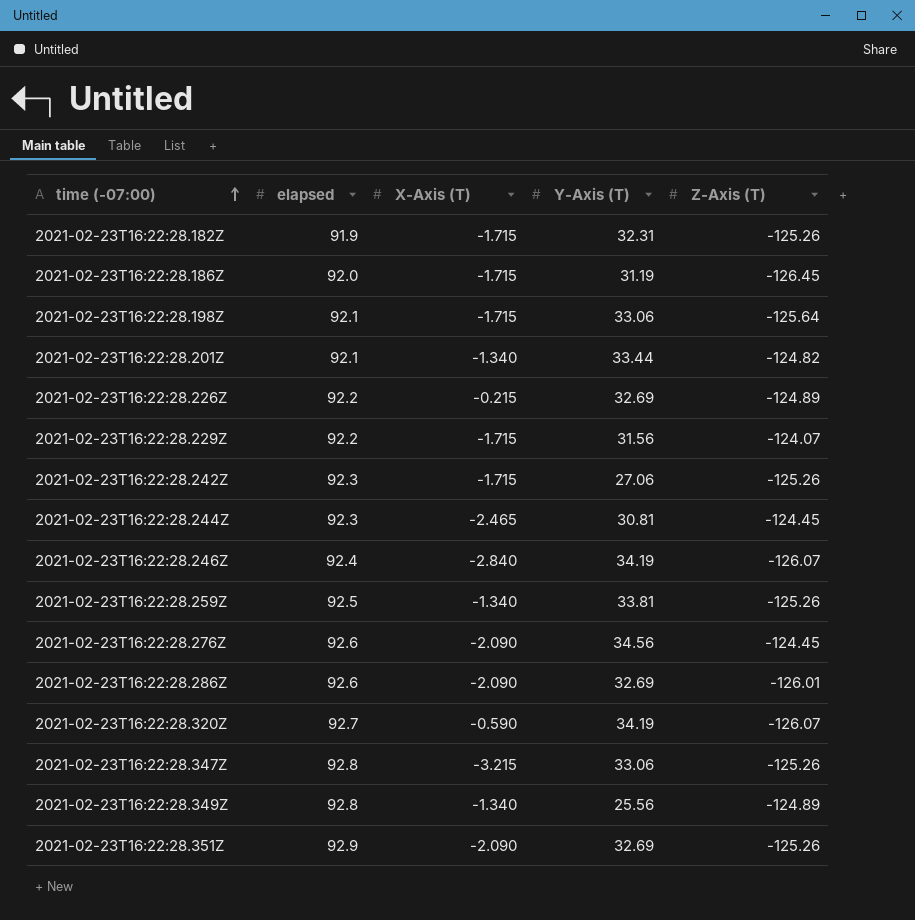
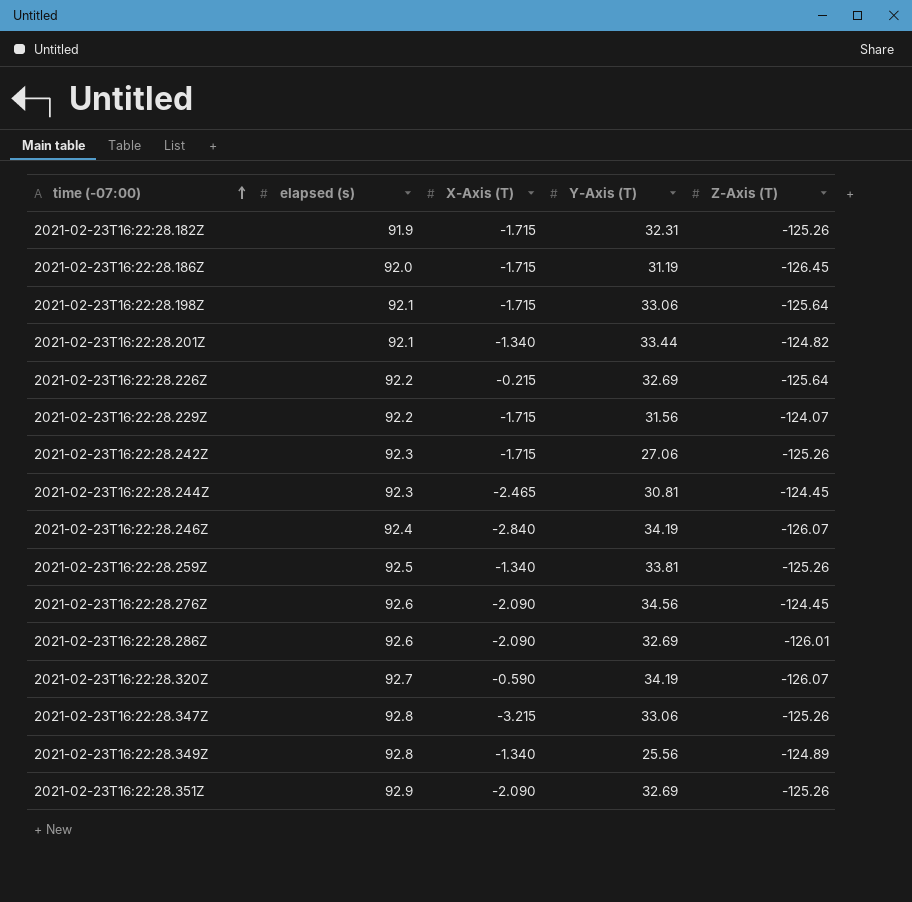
column name: elapsed -> elapsed (s)
2021-02-23T16:22:28.226Z | Z-Axis (T): -124.89 -> -125.64

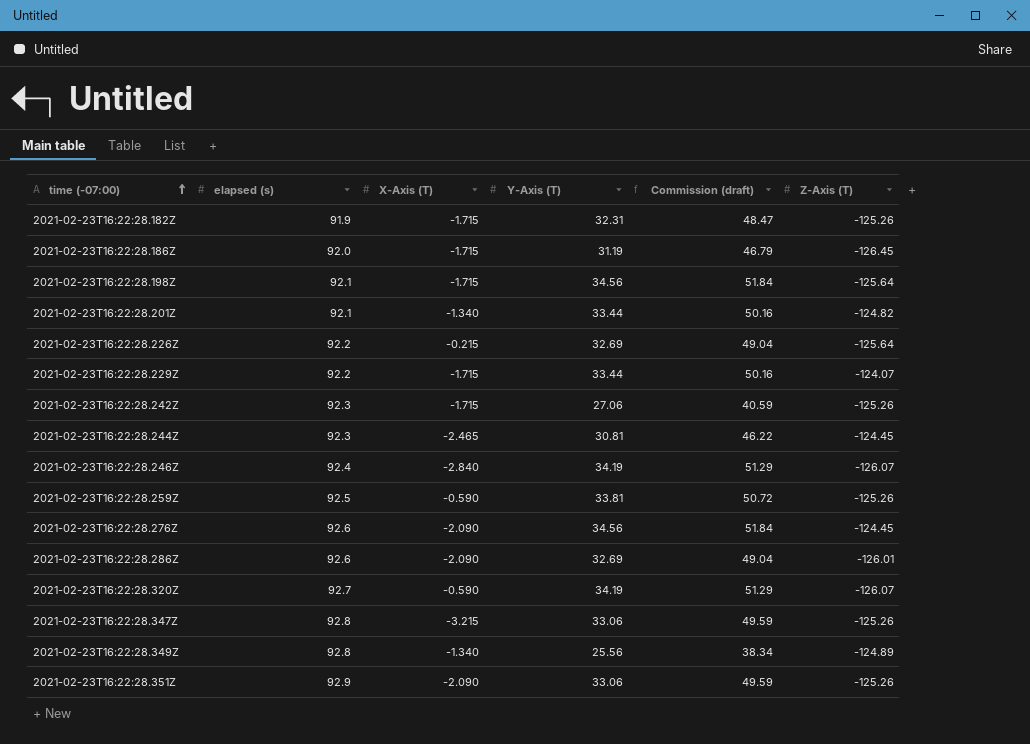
column Commission (draft) | formula: none -> [Y-Axis (T)] * 1.5
2021-02-23T16:22:28.198Z | Y-Axis (T): 33.06 -> 34.56
2021-02-23T16:22:28.229Z | Y-Axis (T): 31.56 -> 33.44
2021-02-23T16:22:28.259Z | X-Axis (T): -1.340 -> -0.590
2021-02-23T16:22:28.351Z | Y-Axis (T): 32.69 -> 33.06

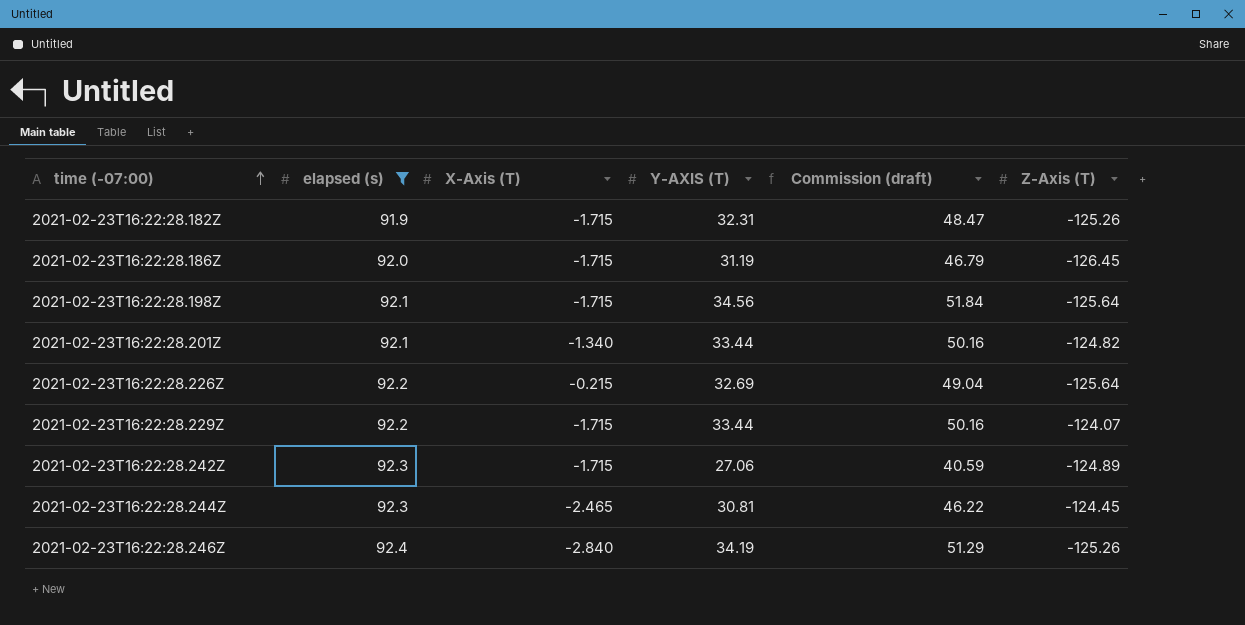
filter: none -> elapsed (s) <= 92.4
column name: Y-Axis (T) -> Y-AXIS (T)
2021-02-23T16:22:28.242Z | Z-Axis (T): -125.26 -> -124.89
2021-02-23T16:22:28.246Z | Z-Axis (T): -126.07 -> -125.26

